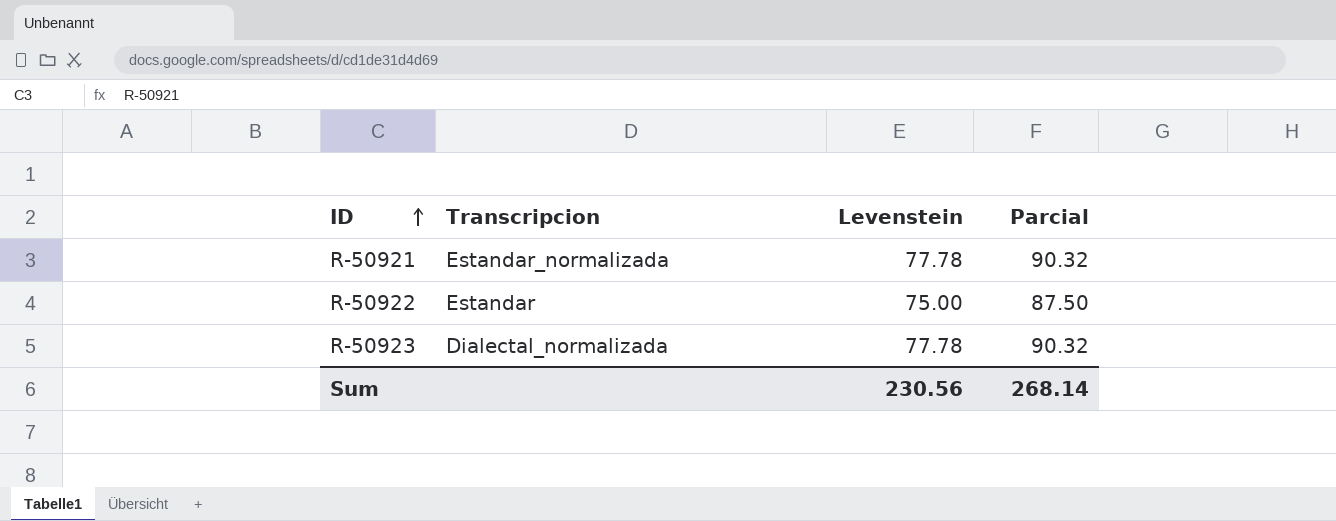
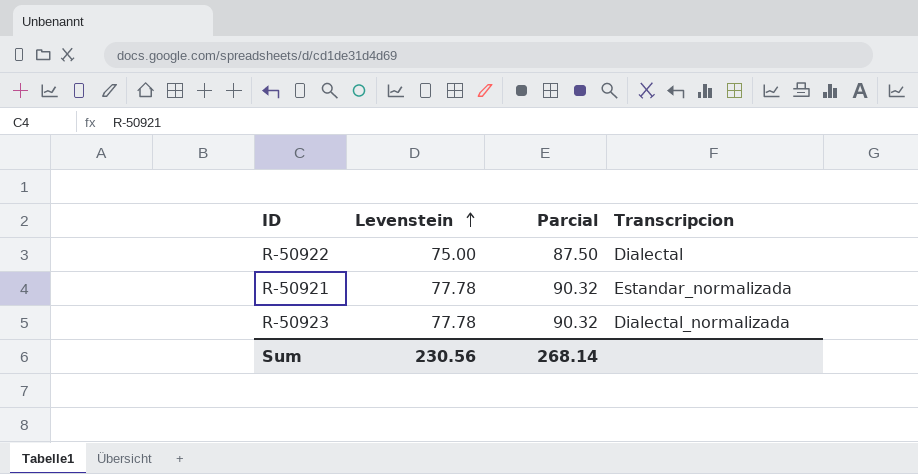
row order: ID ascending -> Levenstein ascending
column Transcripcion | position: 2 -> 4
R-50922 | Transcripcion: Estandar -> Dialectal

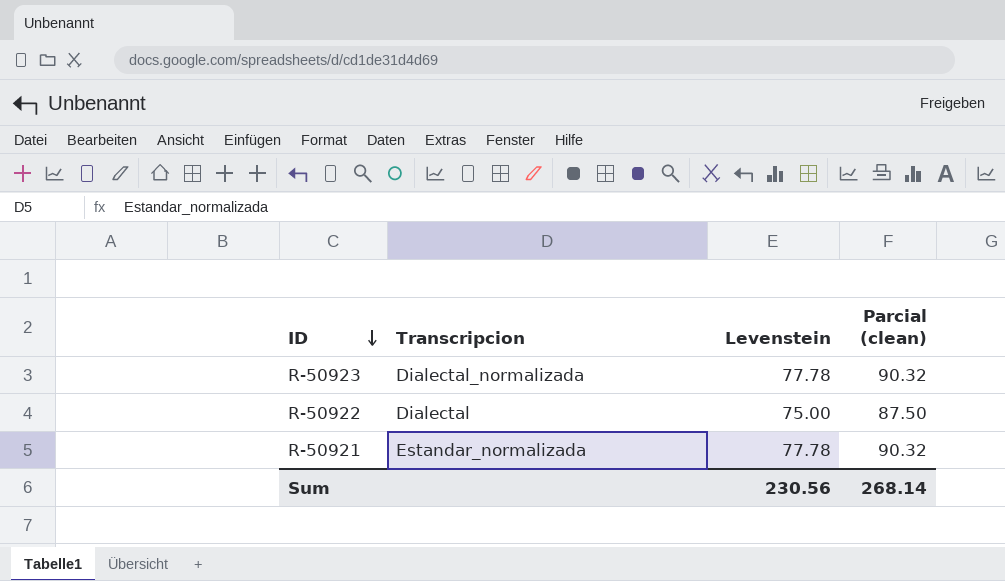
row order: Levenstein ascending -> ID descending
column Transcripcion | position: 4 -> 2
column name: Parcial -> Parcial (clean)

